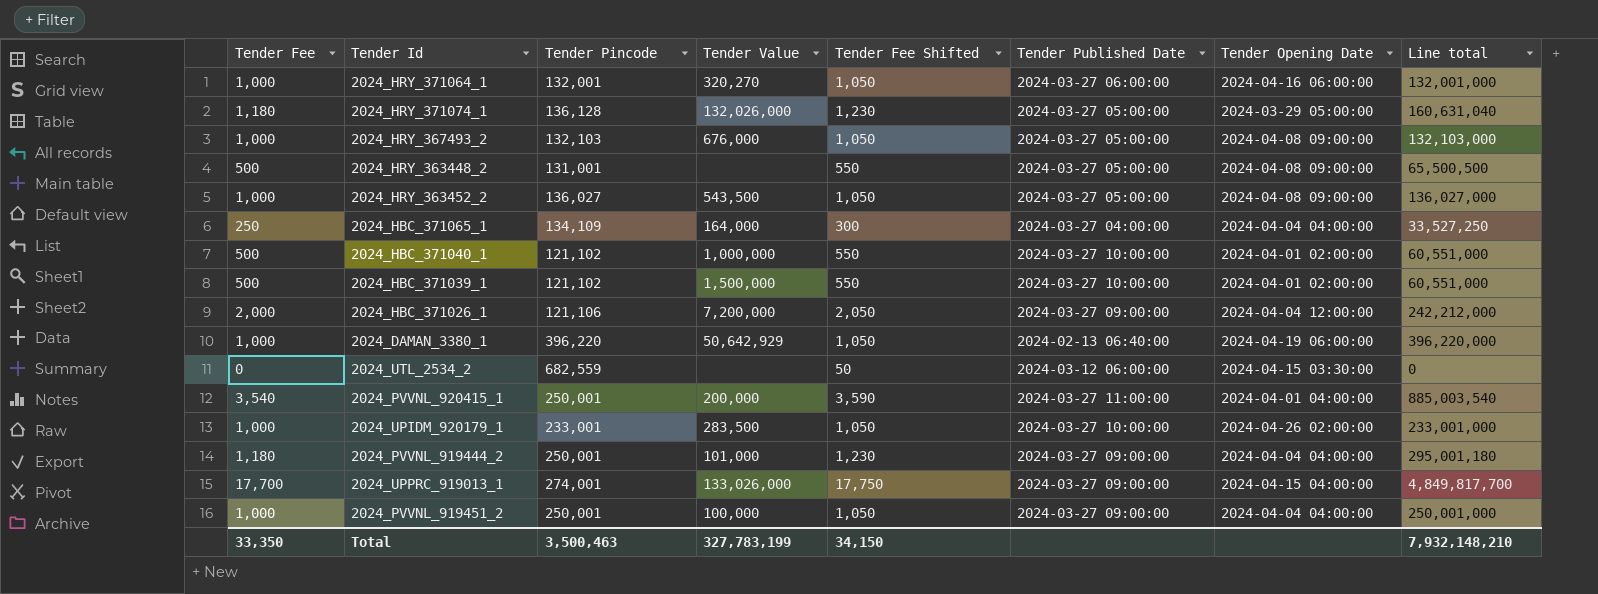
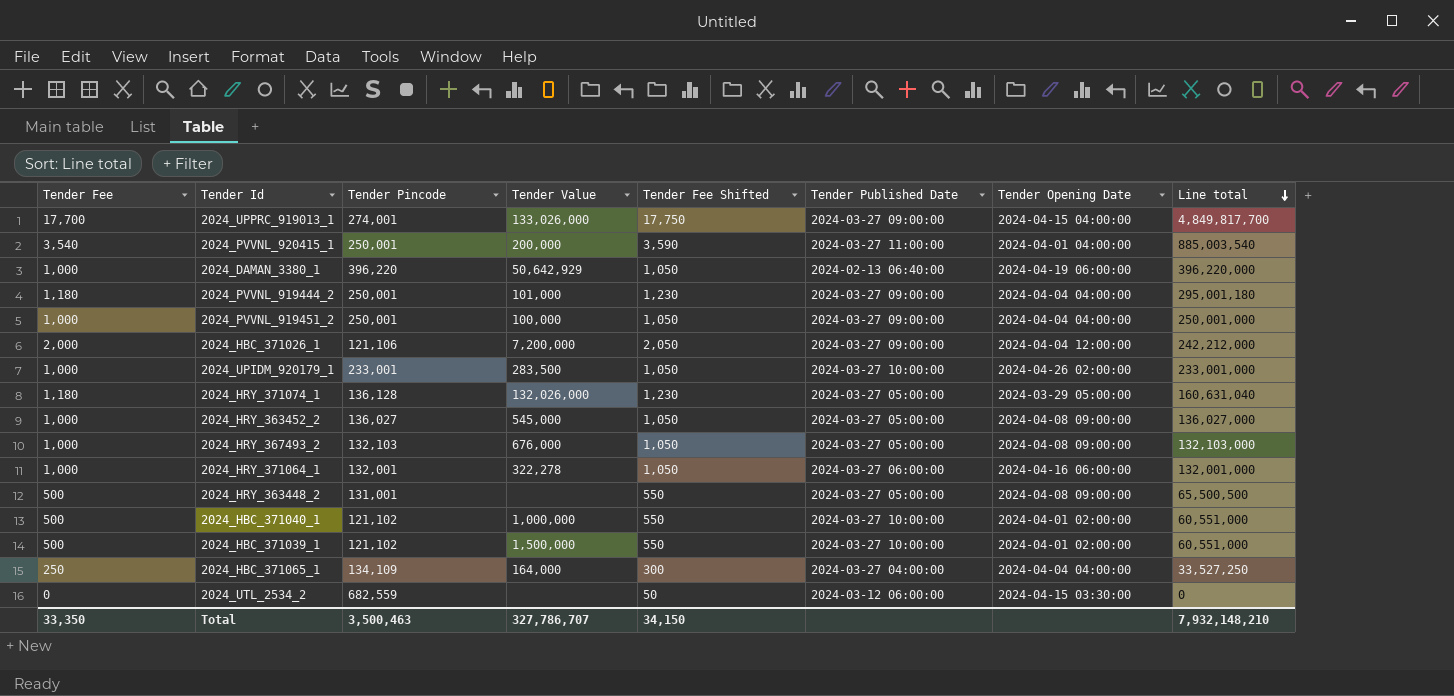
row order: none -> Line total descending
2024_HRY_363452_2 | Tender Value: 543,500 -> 545,000
2024_HRY_371064_1 | Tender Value: 320,270 -> 322,278
Total | Tender Value: 327,783,199 -> 327,786,707

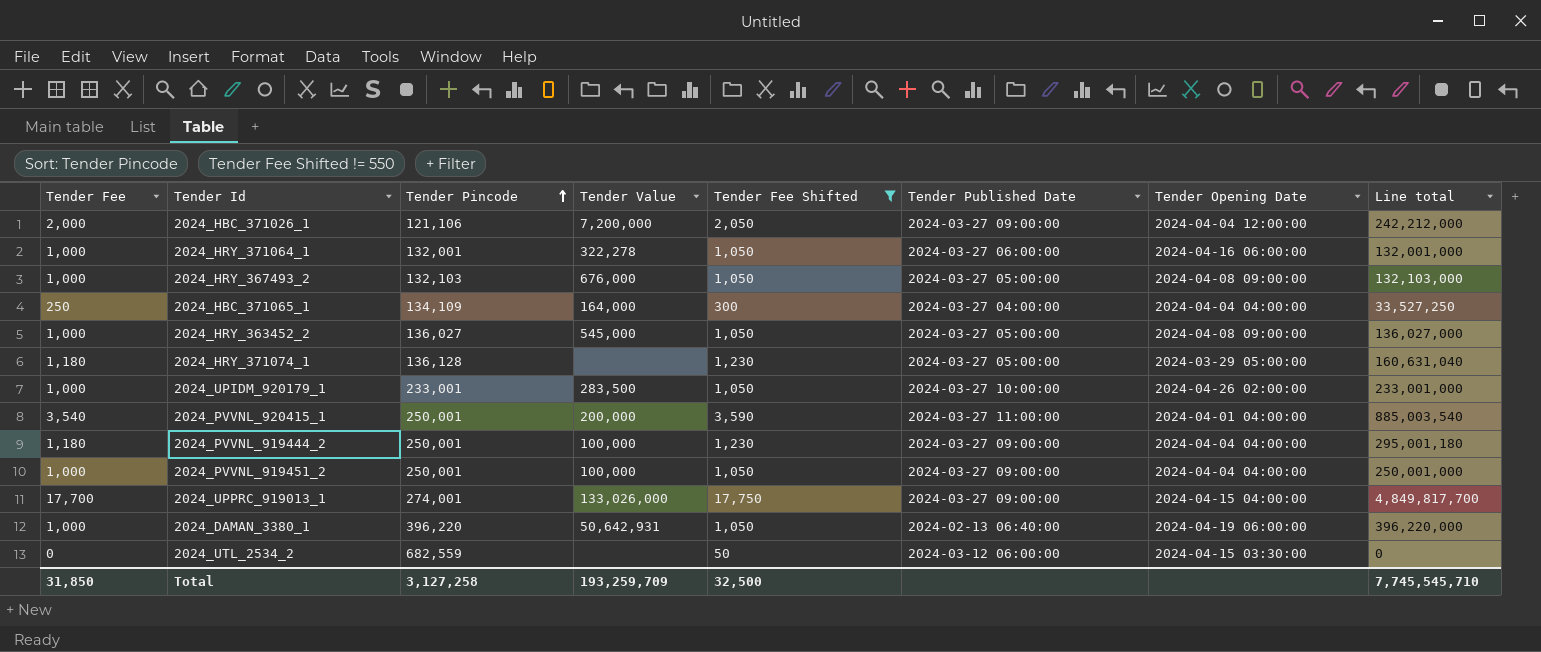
filter: none -> Tender Fee Shifted != 550
row order: Line total descending -> Tender Pincode ascending
2024_HRY_371074_1 | Tender Value: 132,026,000 -> none
2024_PVVNL_919444_2 | Tender Value: 101,000 -> 100,000
2024_DAMAN_3380_1 | Tender Value: 50,642,929 -> 50,642,931
Total | Tender Fee: 33,350 -> 31,850
Total | Tender Pincode: 3,500,463 -> 3,127,258
Total | Tender Value: 327,786,707 -> 193,259,709
Total | Tender Fee Shifted: 34,150 -> 32,500
Total | Line total: 7,932,148,210 -> 7,745,545,710

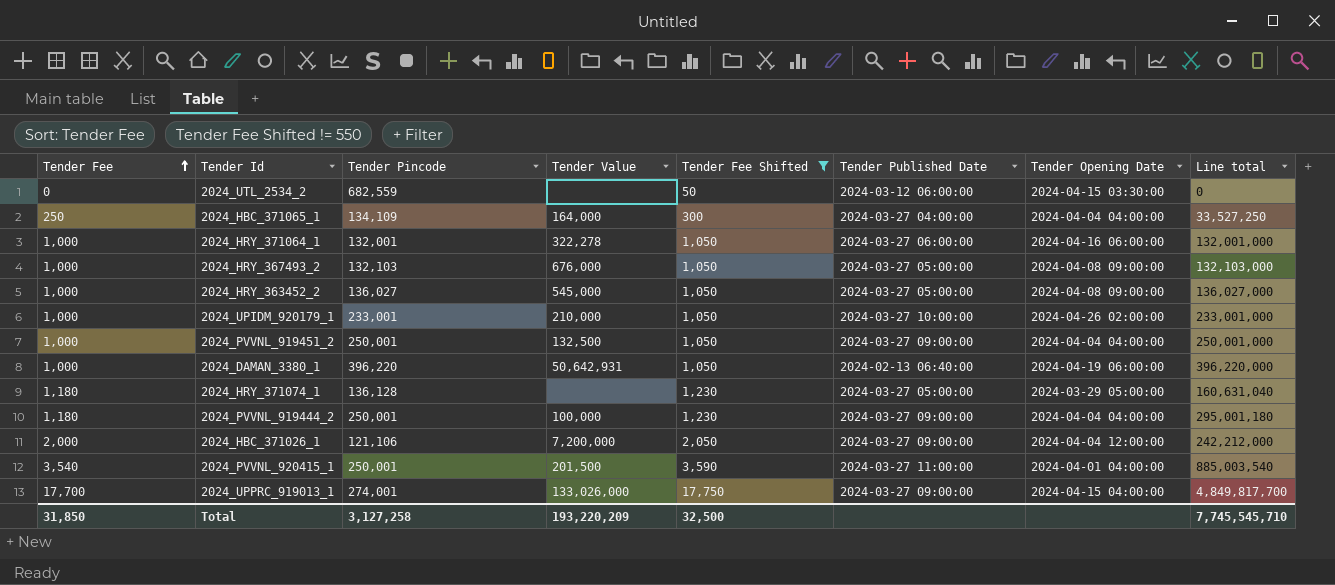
row order: Tender Pincode ascending -> Tender Fee ascending
2024_UPIDM_920179_1 | Tender Value: 283,500 -> 210,000
2024_PVVNL_919451_2 | Tender Value: 100,000 -> 132,500
2024_PVVNL_920415_1 | Tender Value: 200,000 -> 201,500
Total | Tender Value: 193,259,709 -> 193,220,209

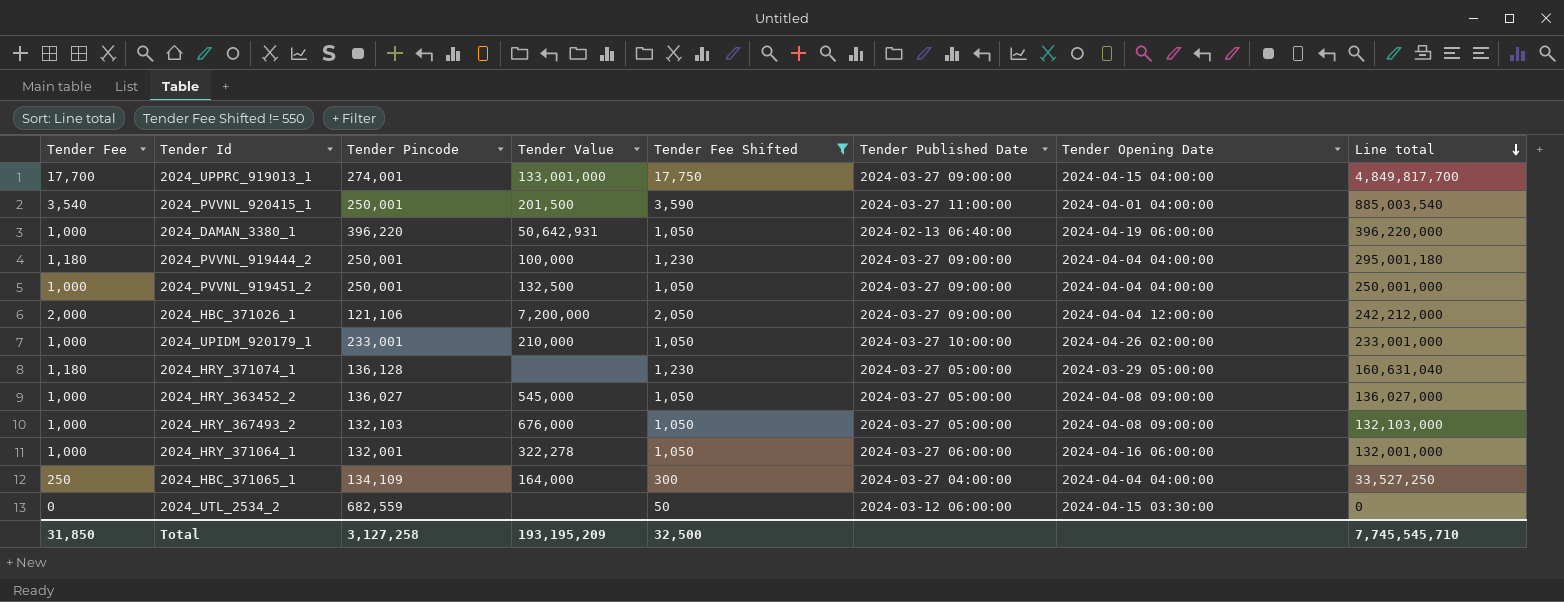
row order: Tender Fee ascending -> Line total descending
2024_UPPRC_919013_1 | Tender Value: 133,026,000 -> 133,001,000
Total | Tender Value: 193,220,209 -> 193,195,209

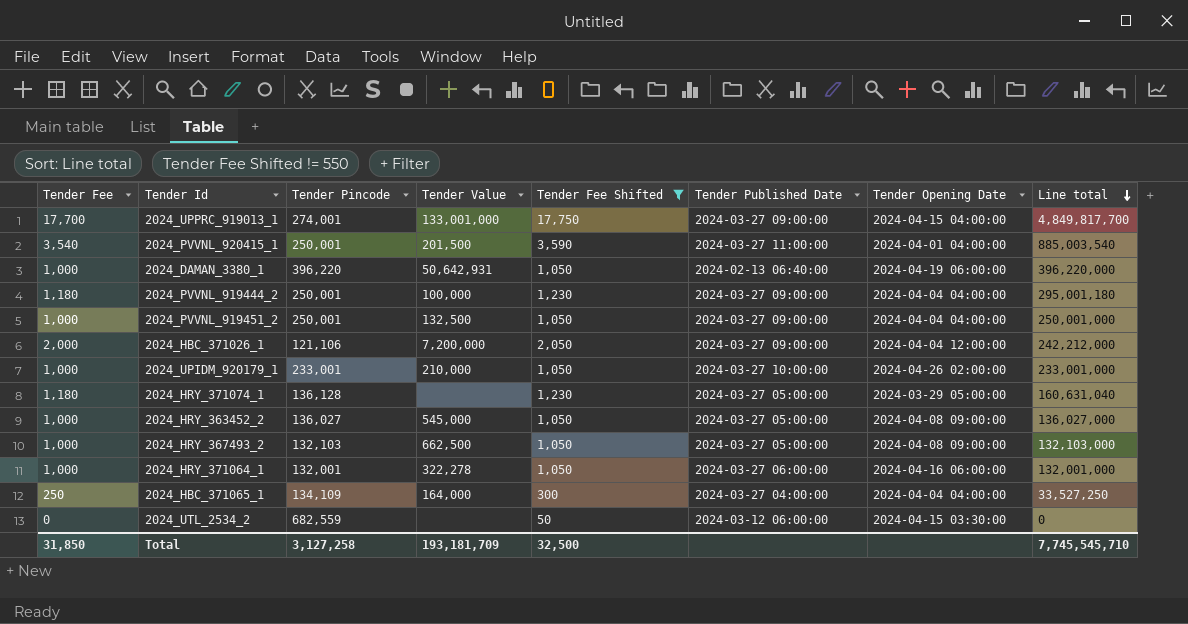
2024_HRY_367493_2 | Tender Value: 676,000 -> 662,500
Total | Tender Value: 193,195,209 -> 193,181,709

